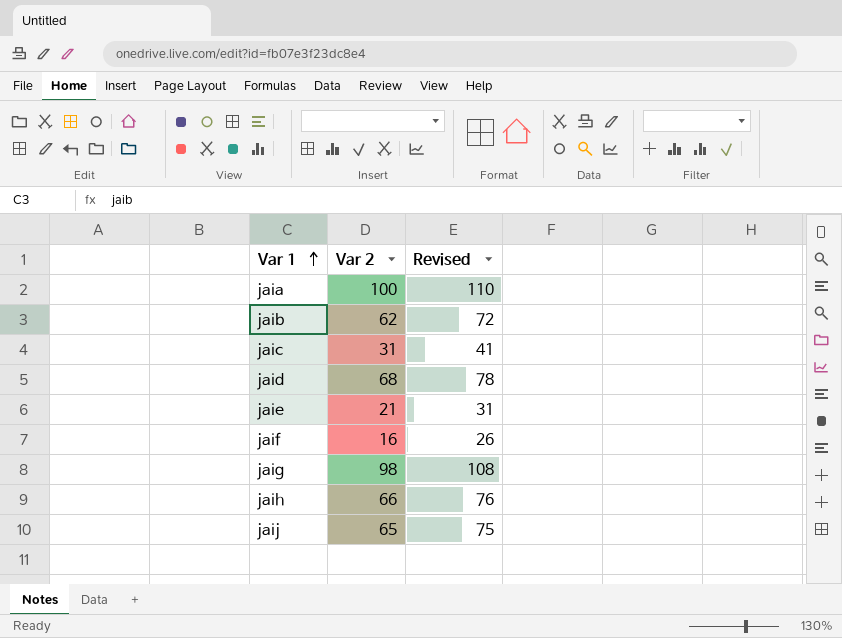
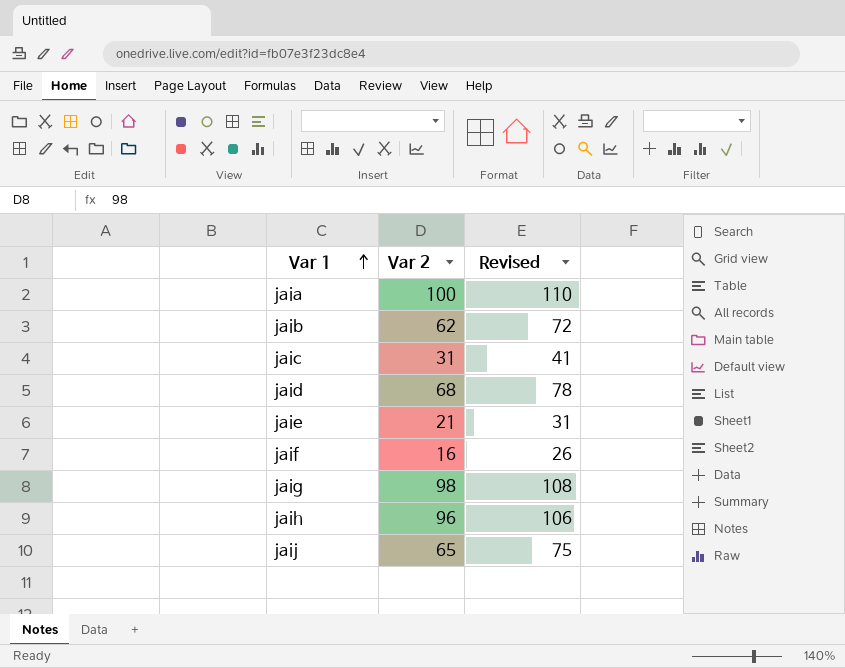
jaih | Var 2: 66 -> 96
jaih | Revised: 76 -> 106

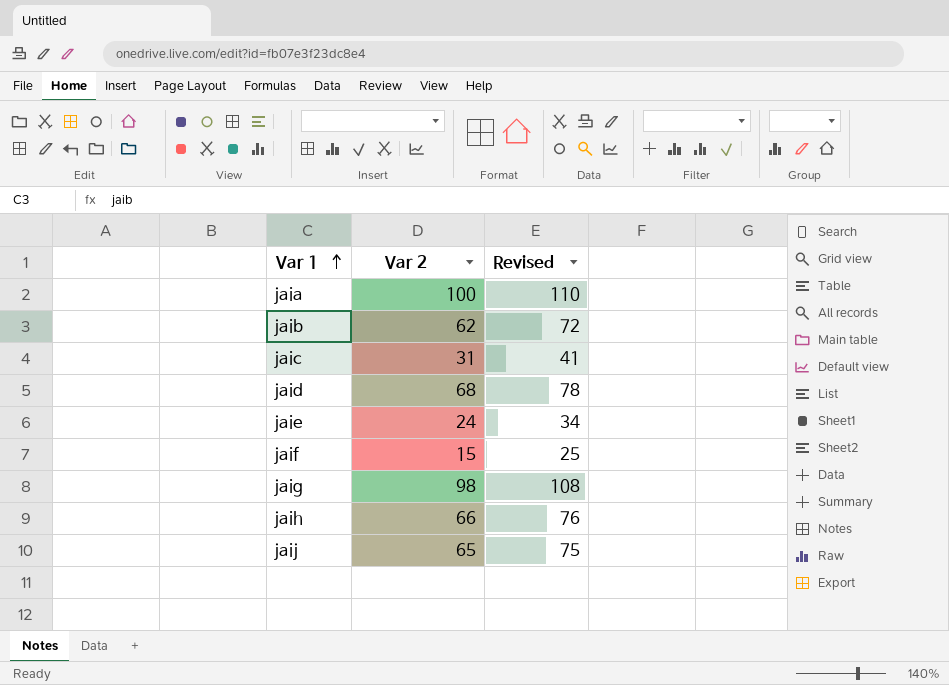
jaie | Var 2: 21 -> 24
jaie | Revised: 31 -> 34
jaif | Var 2: 16 -> 15
jaif | Revised: 26 -> 25
jaih | Var 2: 96 -> 66
jaih | Revised: 106 -> 76

